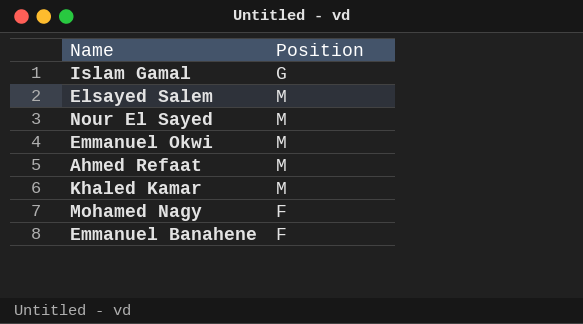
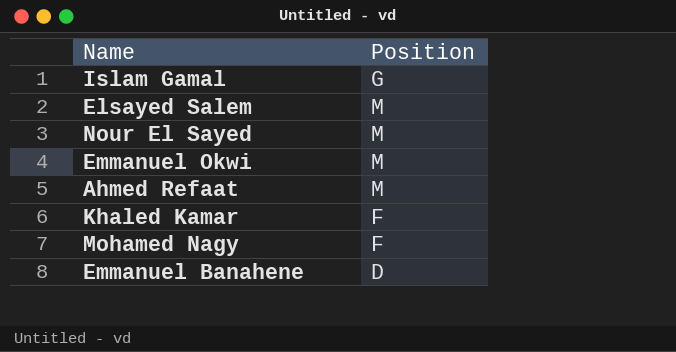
Khaled Kamar | Position: M -> F
Emmanuel Banahene | Position: F -> D

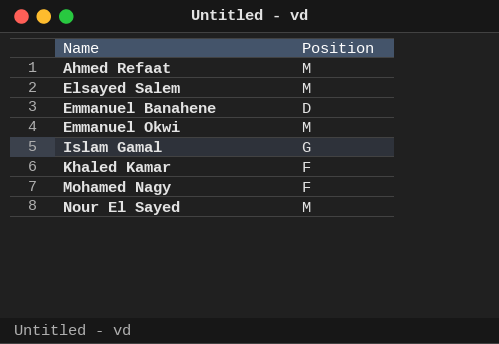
row order: none -> Name ascending

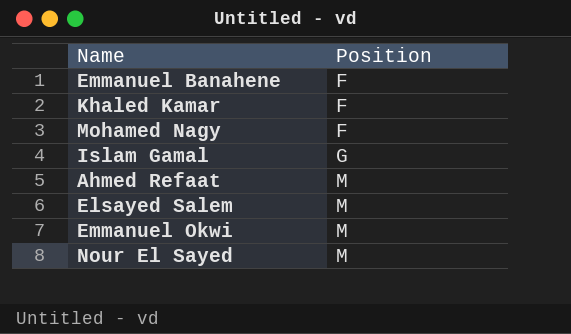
row order: Name ascending -> Position ascending
Emmanuel Banahene | Position: D -> F

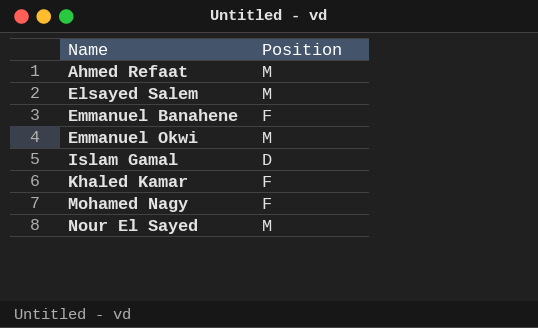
row order: Position ascending -> Name ascending
Islam Gamal | Position: G -> D

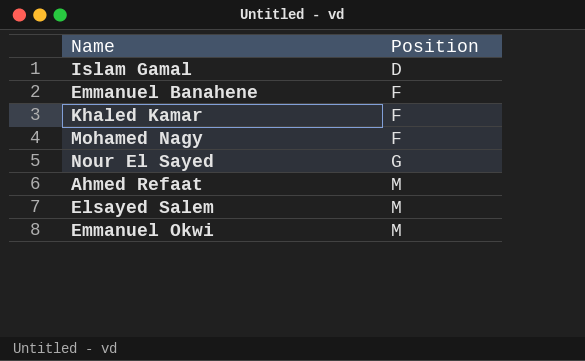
row order: Name ascending -> Position ascending
Nour El Sayed | Position: M -> G

